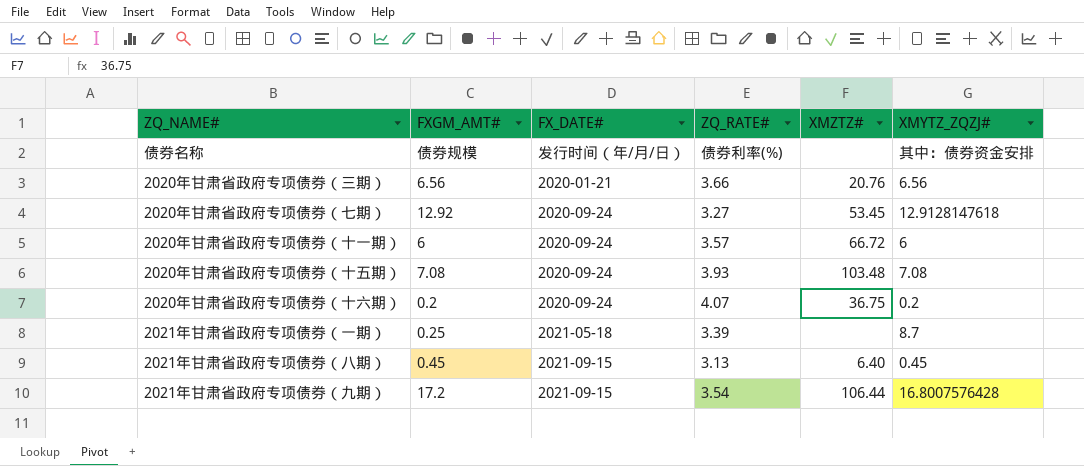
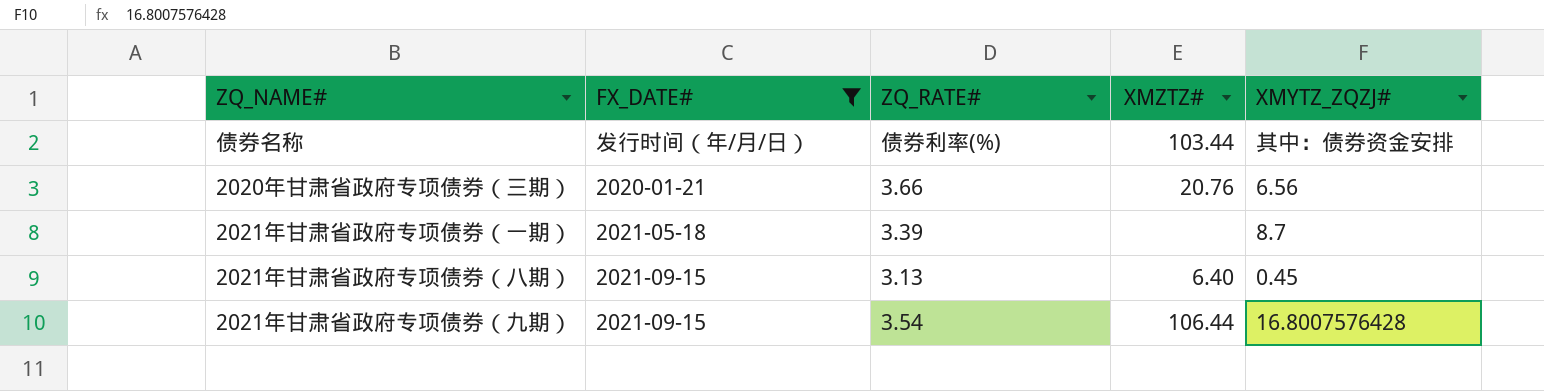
filter: none -> FX_DATE# != 2020-09-24
column FXGM_AMT# | position: 2 -> none
债券名称 | XMZTZ#: none -> 103.44

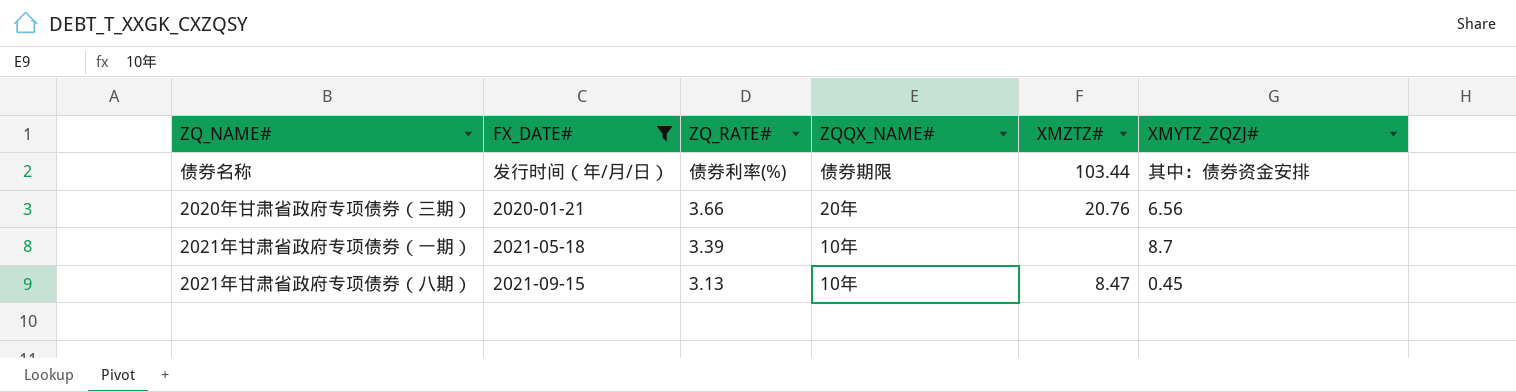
column ZQQX_NAME# | position: none -> 4
row 2021年甘肃省政府专项债券（九期）: 2021-09-15 | 3.54 | 106.44 | 16.8007576428 -> none
2021年甘肃省政府专项债券（八期） | XMZTZ#: 6.40 -> 8.47

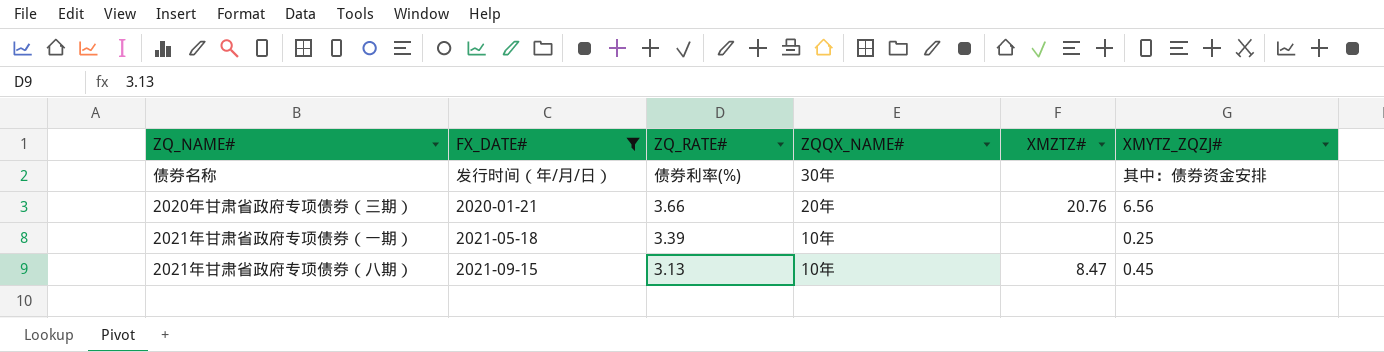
债券名称 | ZQQX_NAME#: 债券期限 -> 30年
债券名称 | XMZTZ#: 103.44 -> none
2021年甘肃省政府专项债券（一期） | XMYTZ_ZQZJ#: 8.7 -> 0.25

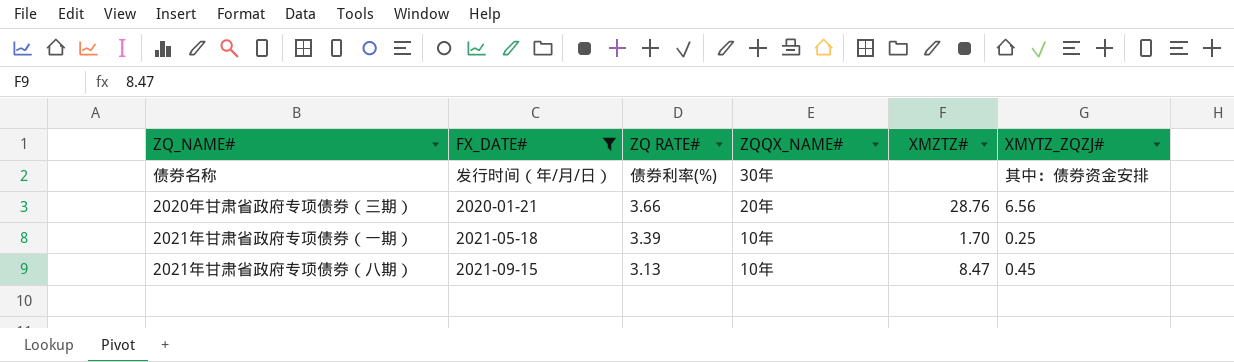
column name: ZQ_RATE# -> ZQ RATE#
2020年甘肃省政府专项债券（三期） | XMZTZ#: 20.76 -> 28.76
2021年甘肃省政府专项债券（一期） | XMZTZ#: none -> 1.70

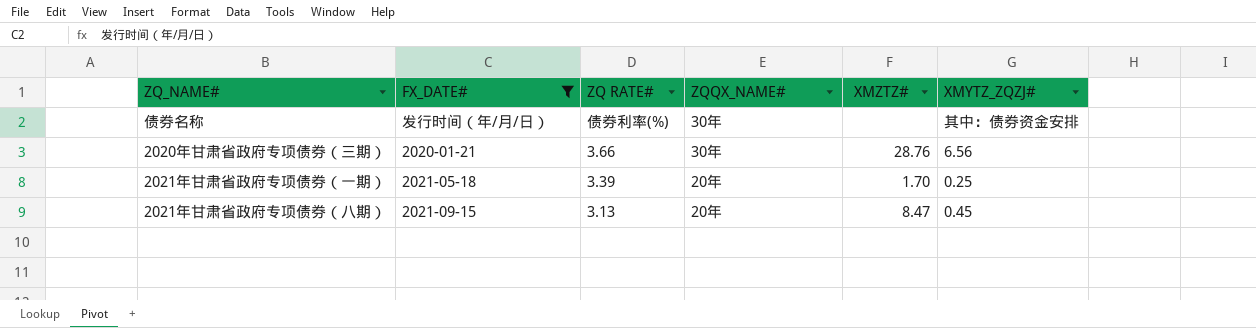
2020年甘肃省政府专项债券（三期） | ZQQX_NAME#: 20年 -> 30年
2021年甘肃省政府专项债券（一期） | ZQQX_NAME#: 10年 -> 20年
2021年甘肃省政府专项债券（八期） | ZQQX_NAME#: 10年 -> 20年

